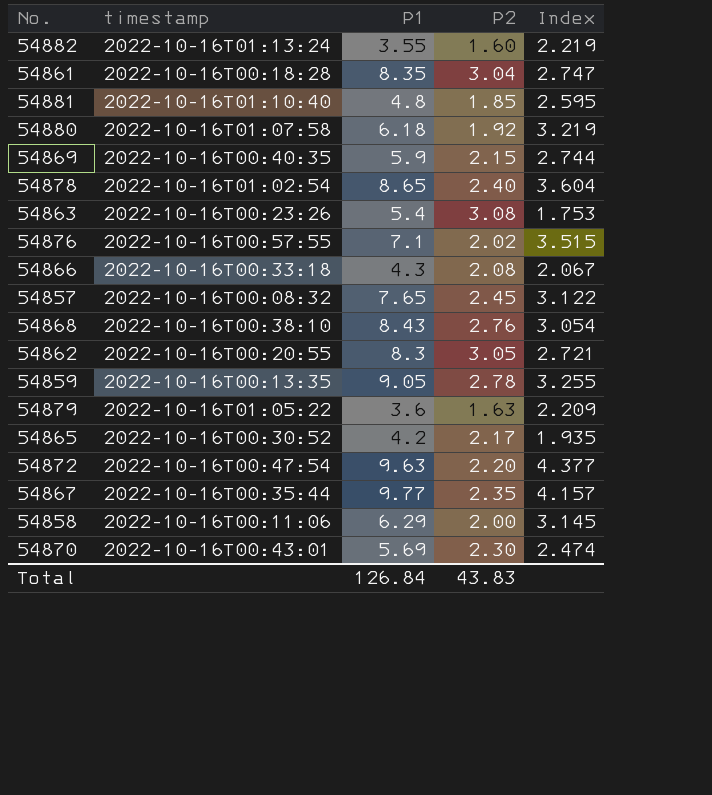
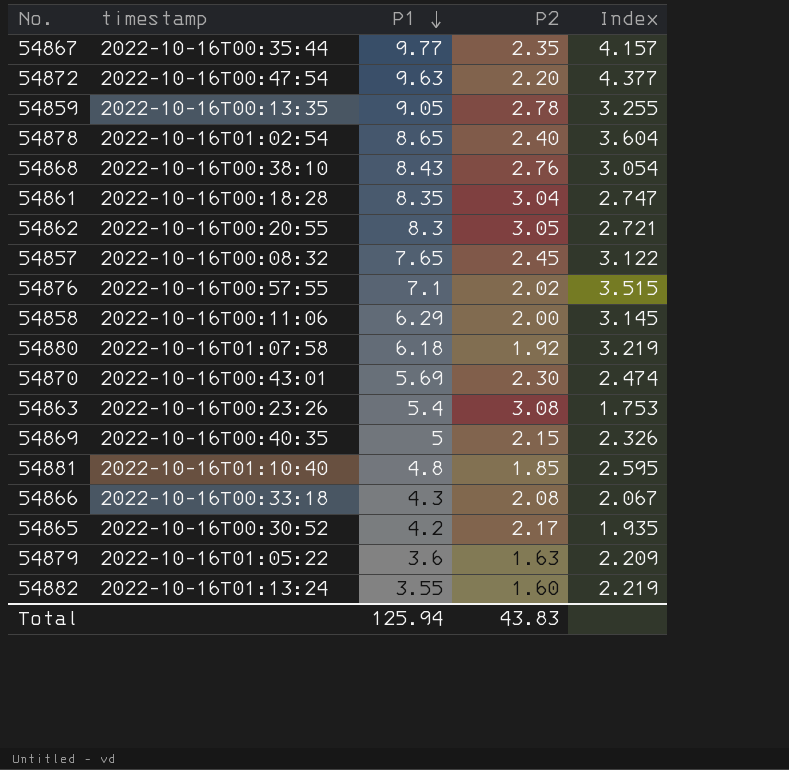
row order: none -> P1 descending
54869 | P1: 5.9 -> 5
54869 | Index: 2.744 -> 2.326
Total | P1: 126.84 -> 125.94

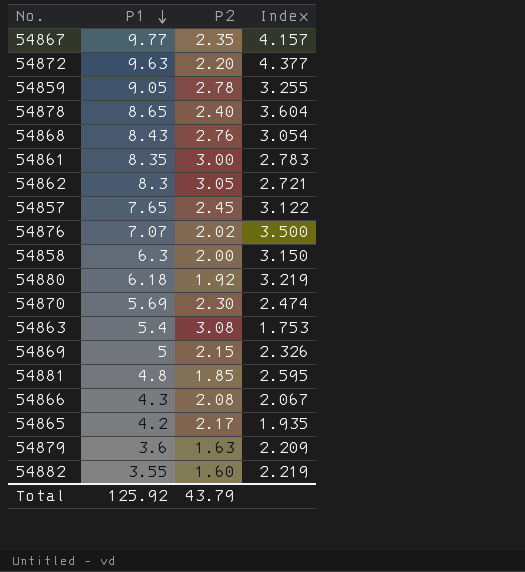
column timestamp | position: 2 -> none
54861 | P2: 3.04 -> 3.00
54861 | Index: 2.747 -> 2.783
54876 | P1: 7.1 -> 7.07
54876 | Index: 3.515 -> 3.500
54858 | P1: 6.29 -> 6.3
54858 | Index: 3.145 -> 3.150
Total | P1: 125.94 -> 125.92
Total | P2: 43.83 -> 43.79

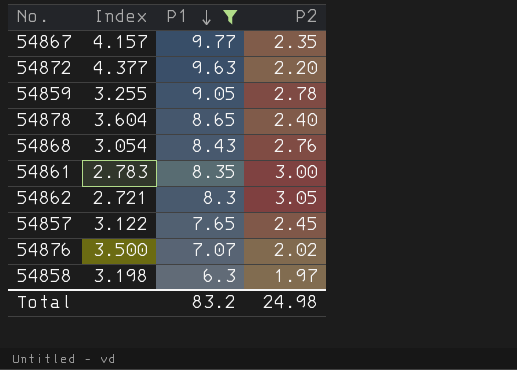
filter: none -> P1 >= 6.3
column Index | position: 4 -> 2
54858 | Index: 3.150 -> 3.198
54858 | P2: 2.00 -> 1.97
Total | P1: 125.92 -> 83.2
Total | P2: 43.79 -> 24.98

